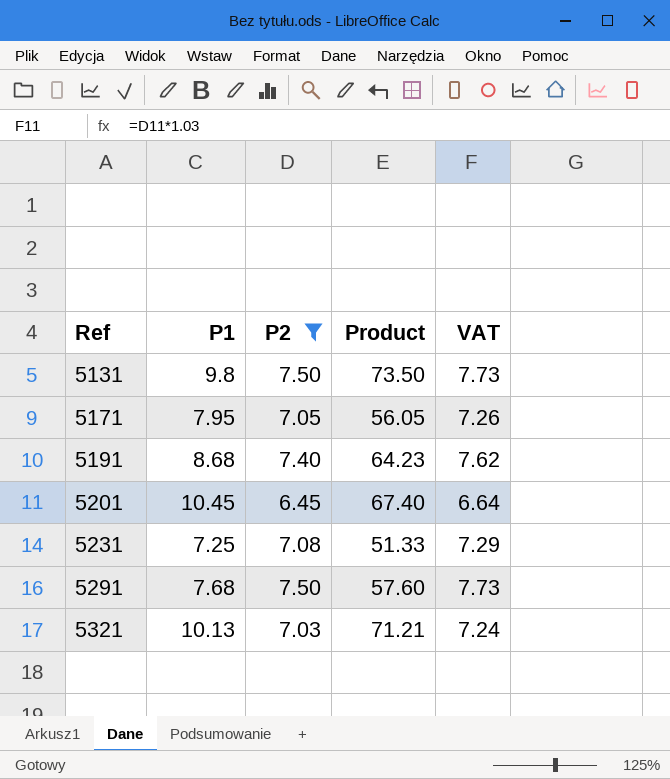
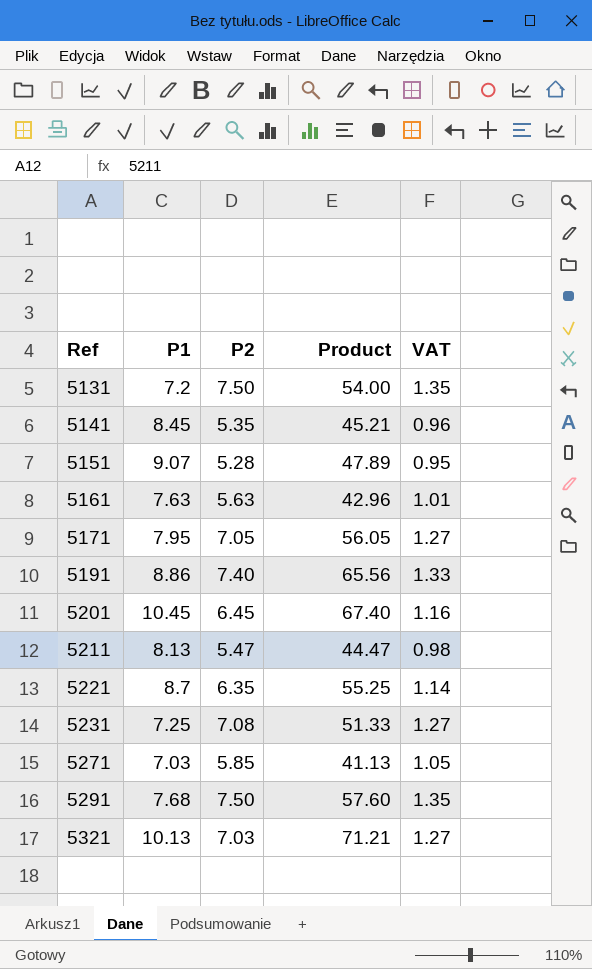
filter: P2 >= 6.45 -> none
column VAT | formula: [P2] * 1.03 -> [P2] * 0.18
5131 | P1: 9.8 -> 7.2
5131 | Product: 73.50 -> 54.00
5191 | P1: 8.68 -> 8.86
5191 | Product: 64.23 -> 65.56

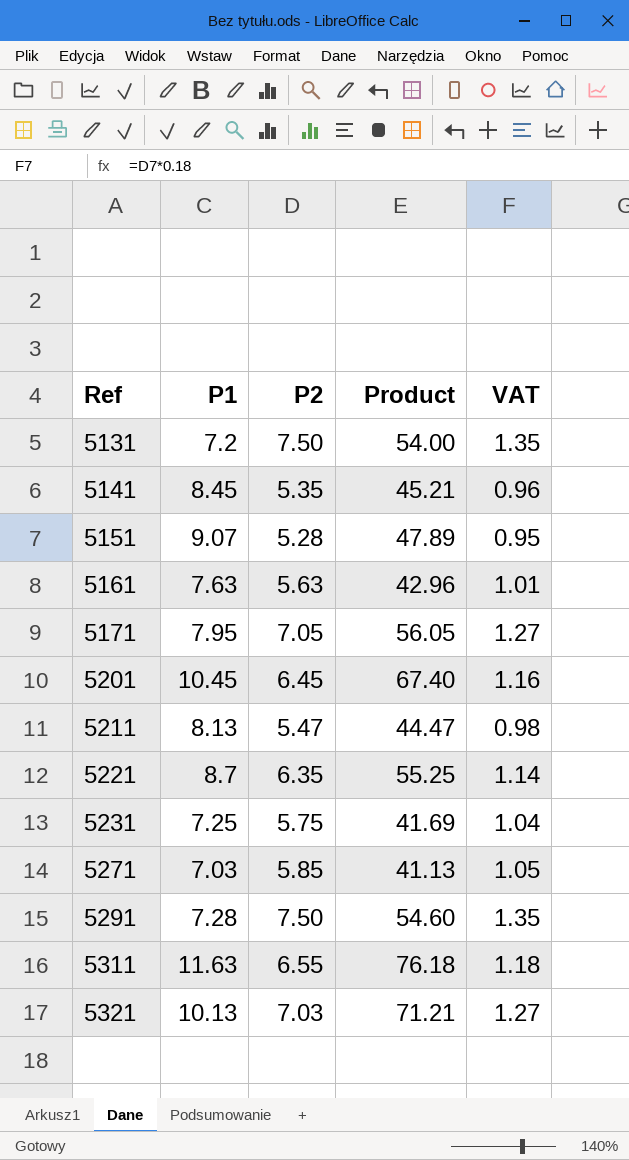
row 5191: 8.86 | 7.40 | 65.56 | 1.33 -> none
5231 | P2: 7.08 -> 5.75
5231 | Product: 51.33 -> 41.69
5231 | VAT: 1.27 -> 1.04
5291 | P1: 7.68 -> 7.28
5291 | Product: 57.60 -> 54.60
row 5311: none -> 11.63 | 6.55 | 76.18 | 1.18

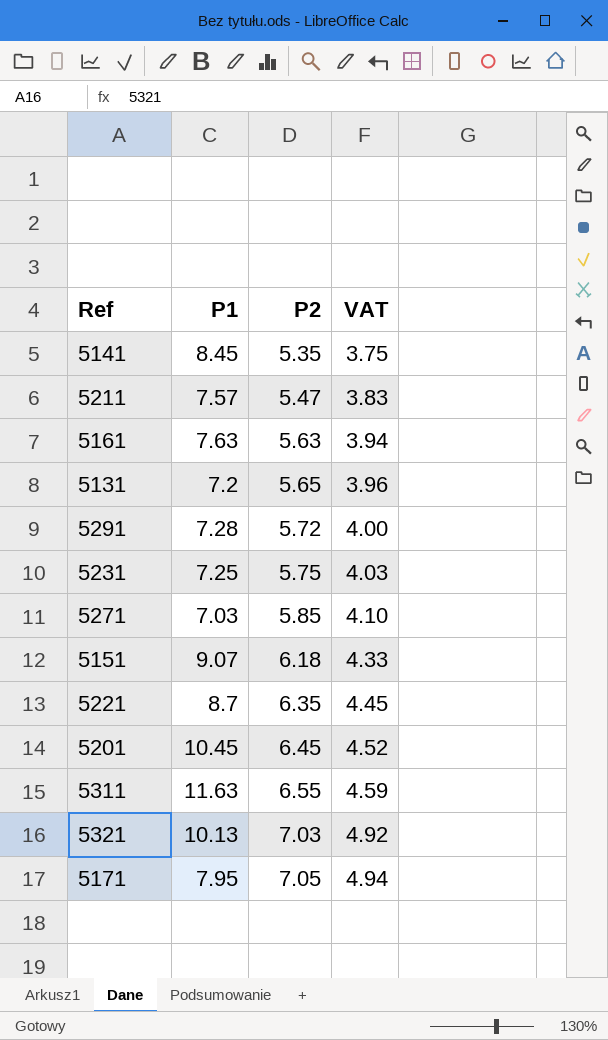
row order: Ref ascending -> P2 ascending
column Product | formula: [P1] * [P2] -> none
column VAT | formula: [P2] * 0.18 -> [P2] * 0.7
5211 | P1: 8.13 -> 7.57
5131 | P2: 7.50 -> 5.65
5291 | P2: 7.50 -> 5.72
5151 | P2: 5.28 -> 6.18

